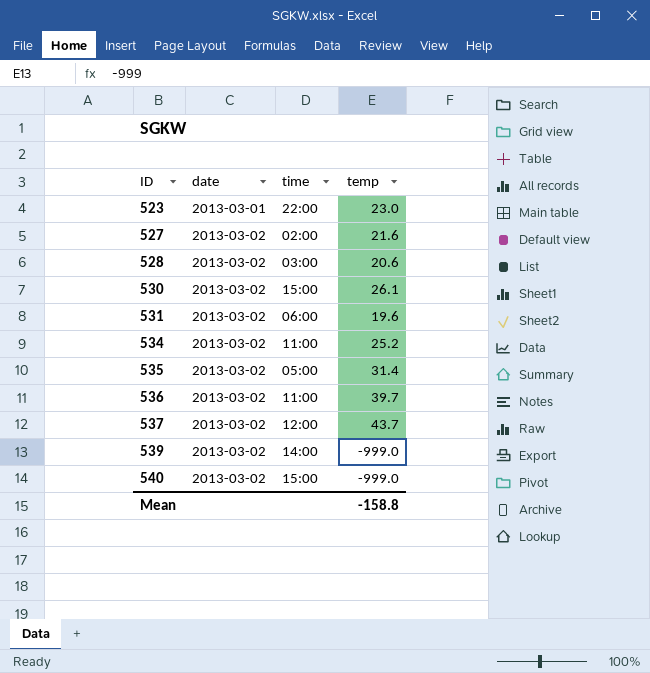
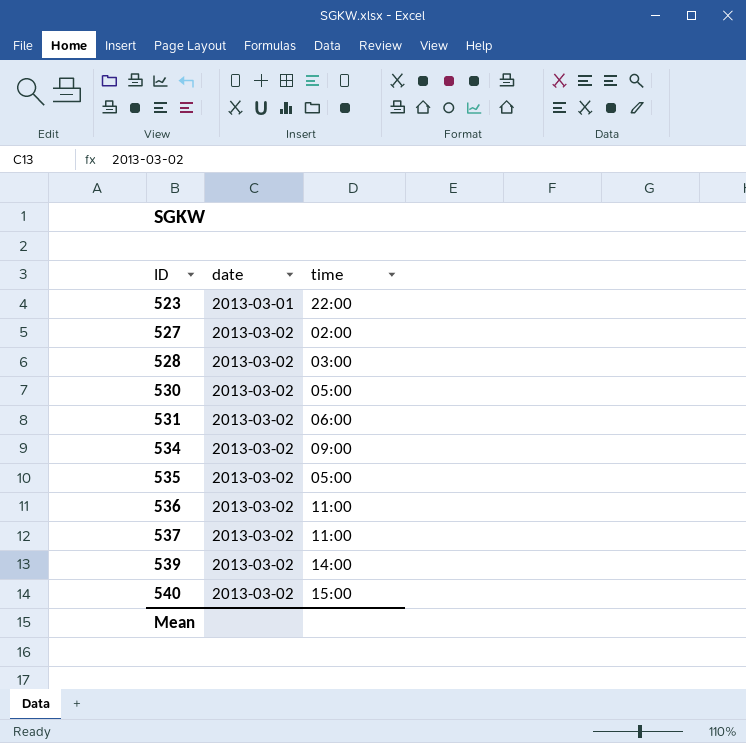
column temp | position: 4 -> none
530 | time: 15:00 -> 05:00
534 | time: 11:00 -> 09:00
537 | time: 12:00 -> 11:00

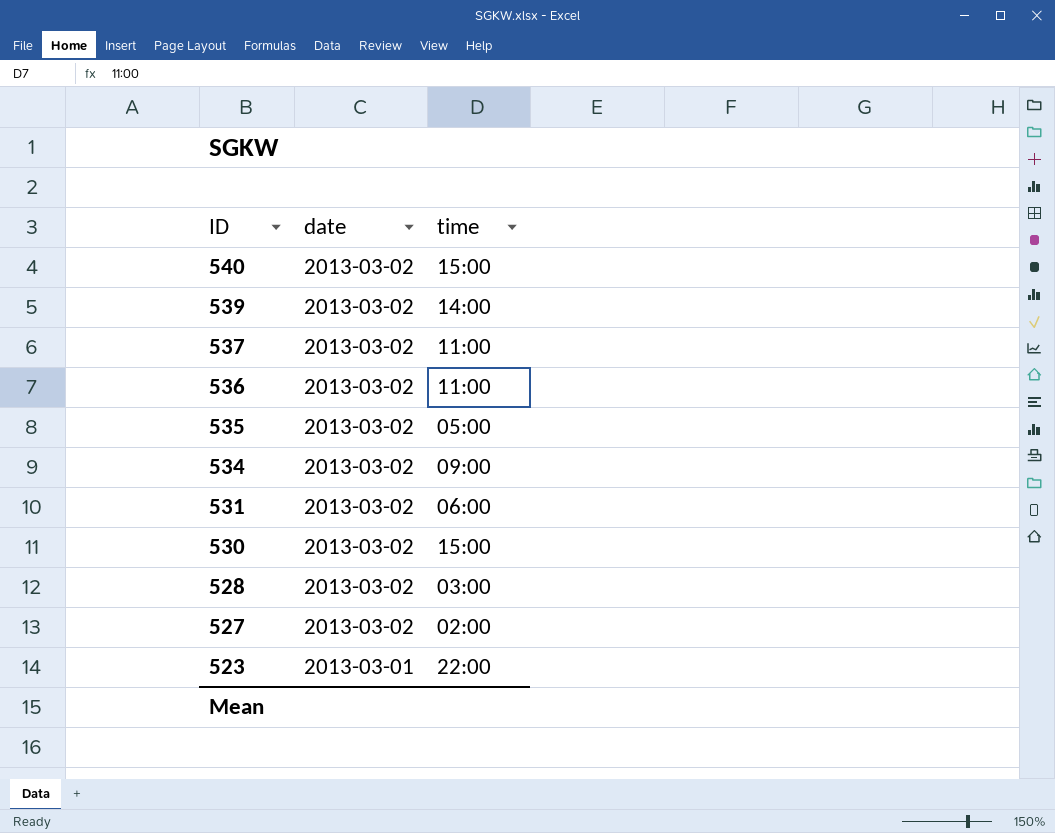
row order: ID ascending -> ID descending
530 | time: 05:00 -> 15:00

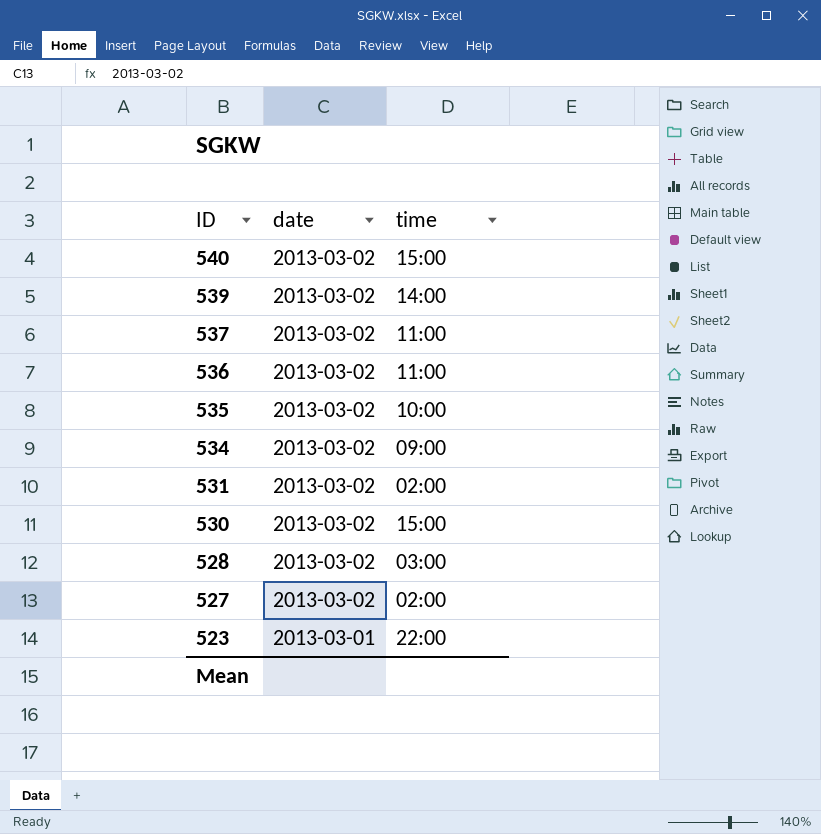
535 | time: 05:00 -> 10:00
531 | time: 06:00 -> 02:00

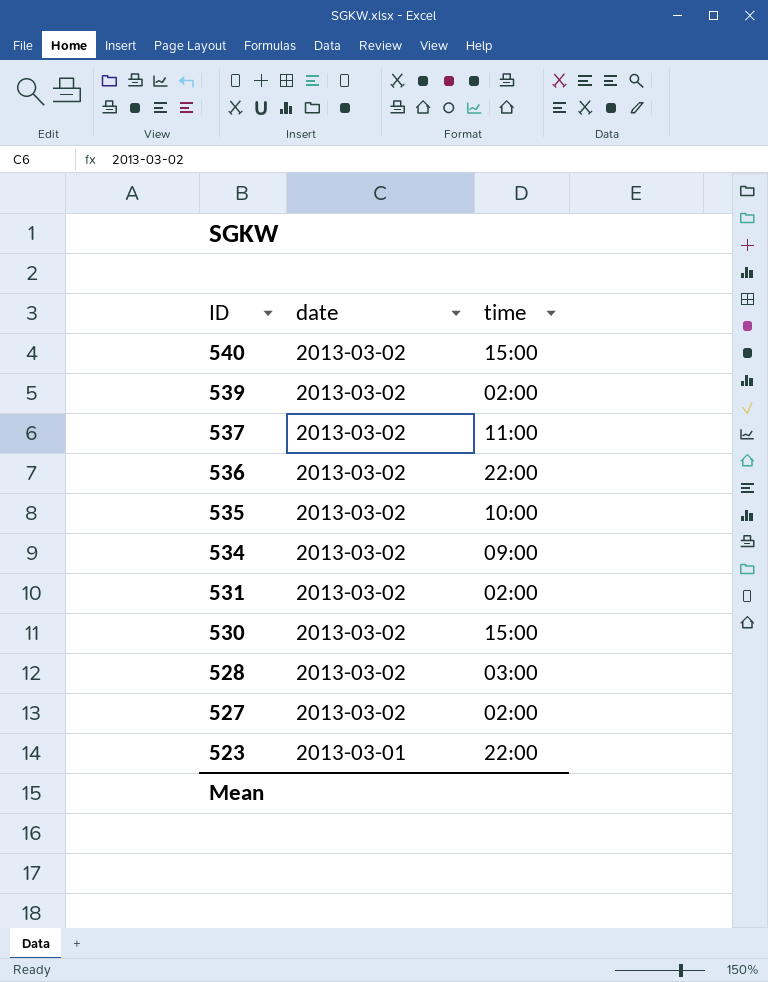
539 | time: 14:00 -> 02:00
536 | time: 11:00 -> 22:00

